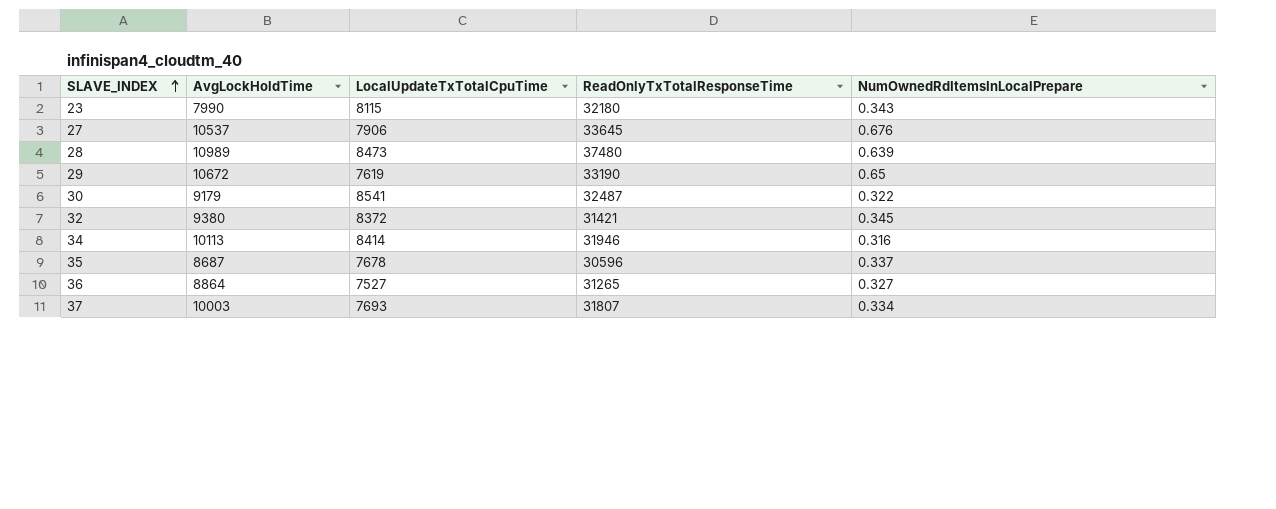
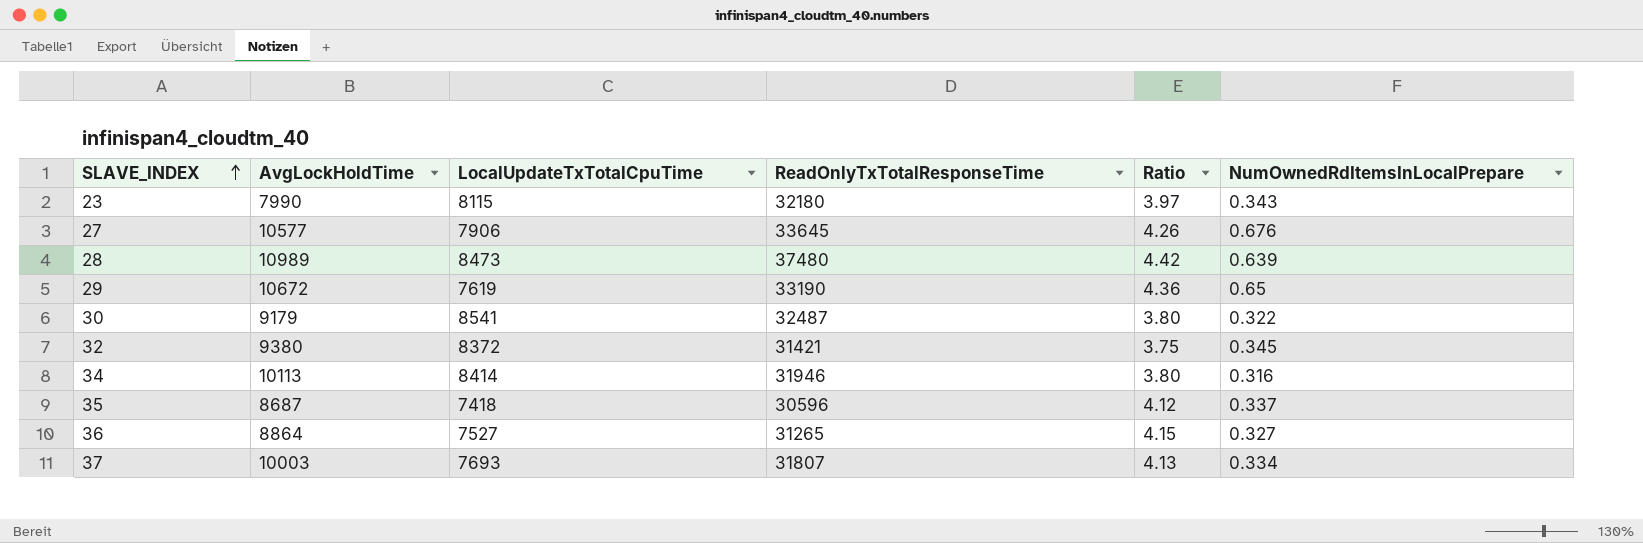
column Ratio | formula: none -> [ReadOnlyTxTotalResponseTime] / [LocalUpdateTxTotalCpuTime]
27 | AvgLockHoldTime: 10537 -> 10577
35 | LocalUpdateTxTotalCpuTime: 7678 -> 7418

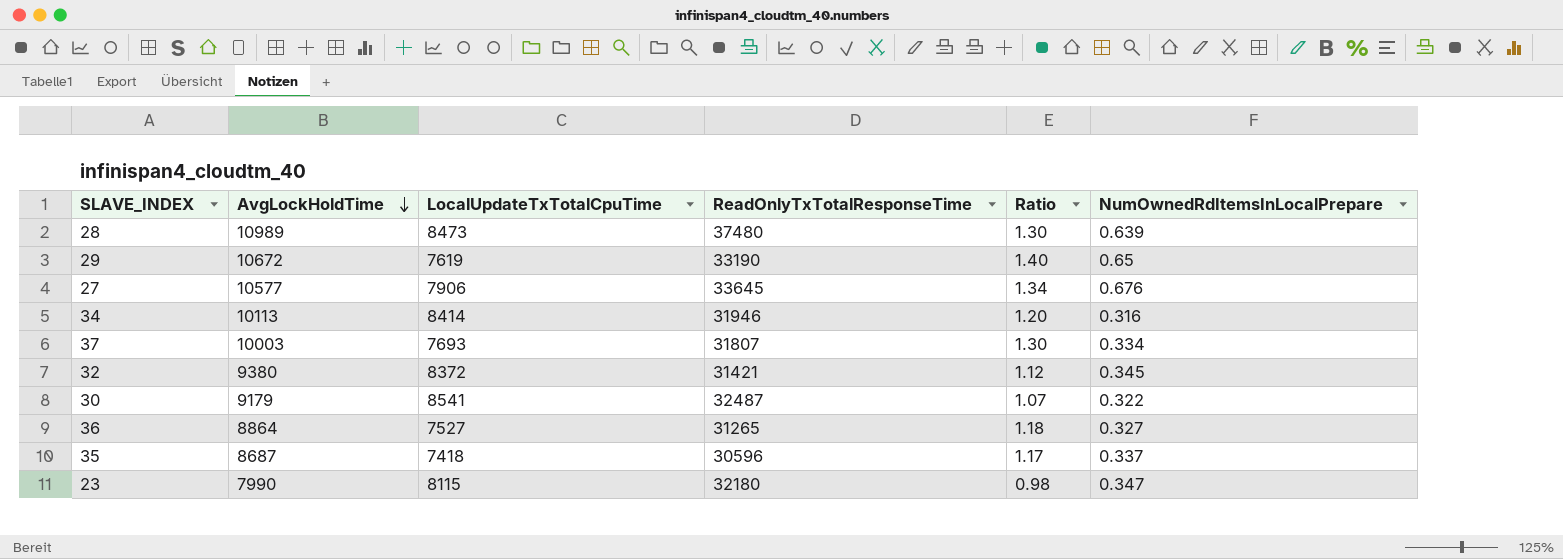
row order: SLAVE_INDEX ascending -> AvgLockHoldTime descending
column Ratio | formula: [ReadOnlyTxTotalResponseTime] / [LocalUpdateTxTotalCpuTime] -> [AvgLockHoldTime] / [LocalUpdateTxTotalCpuTime]
23 | NumOwnedRdItemsInLocalPrepare: 0.343 -> 0.347

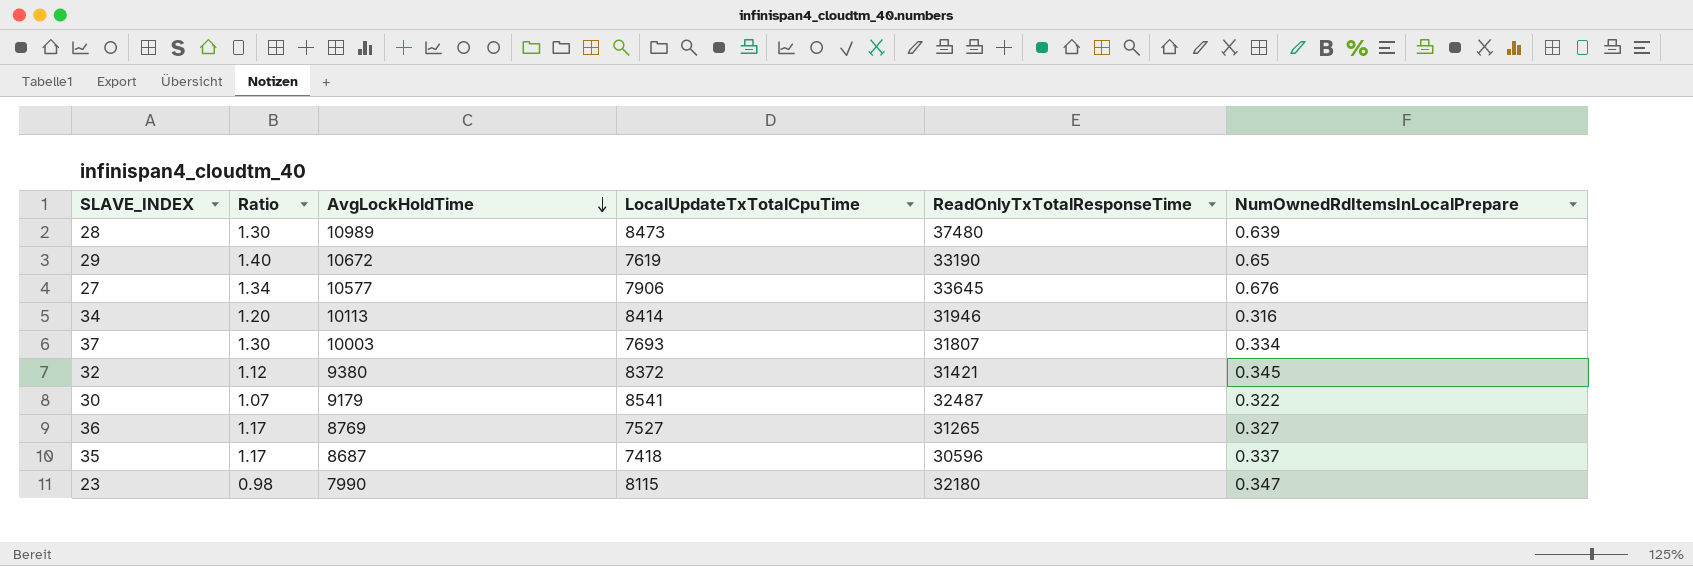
column Ratio | position: 5 -> 2
36 | Ratio: 1.18 -> 1.17
36 | AvgLockHoldTime: 8864 -> 8769

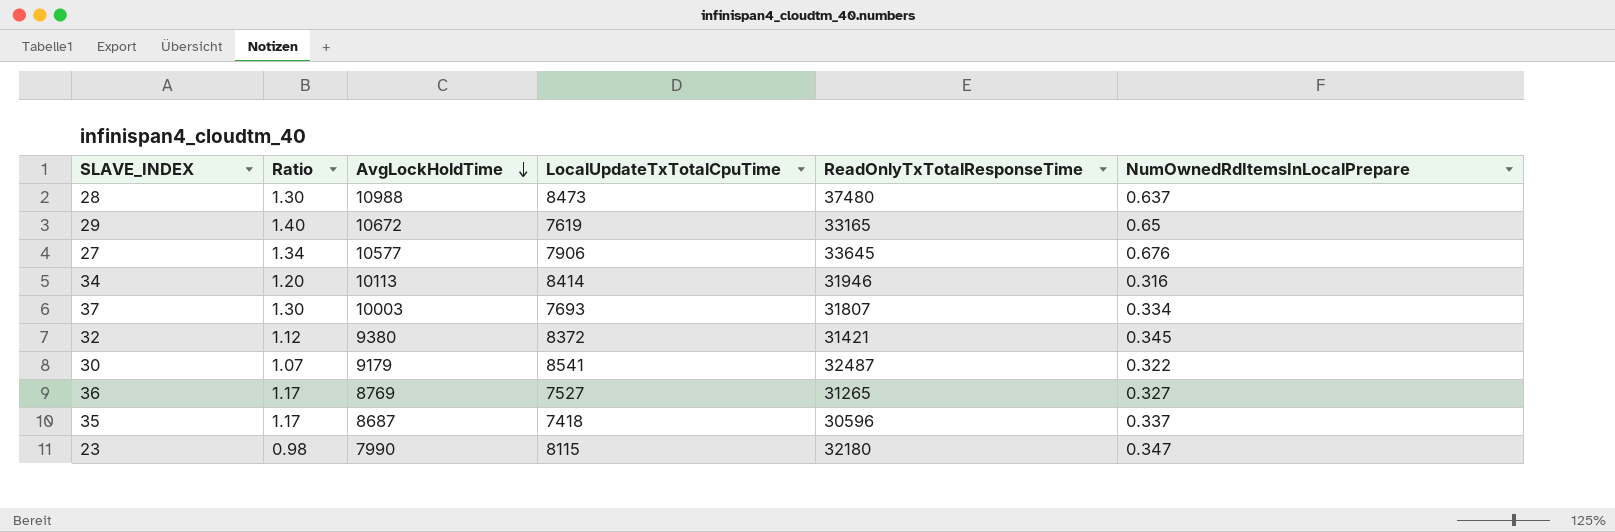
28 | AvgLockHoldTime: 10989 -> 10988
28 | NumOwnedRdItemsInLocalPrepare: 0.639 -> 0.637
29 | ReadOnlyTxTotalResponseTime: 33190 -> 33165

